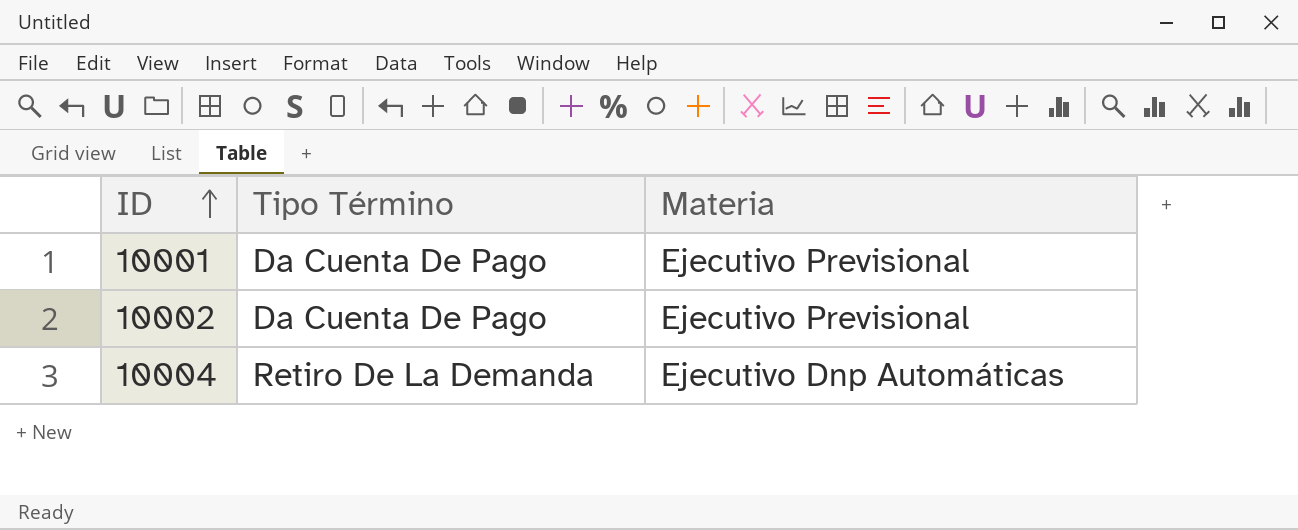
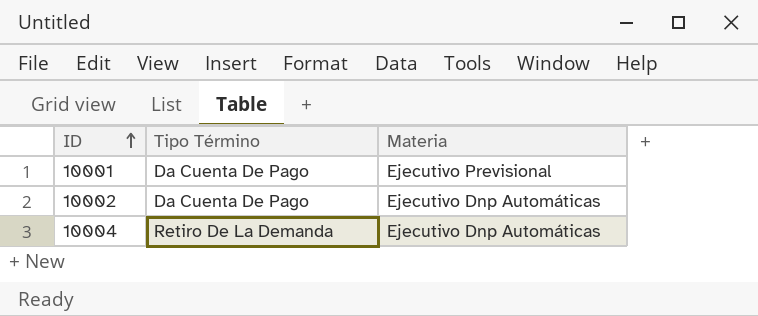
10002 | Materia: Ejecutivo Previsional -> Ejecutivo Dnp Automáticas

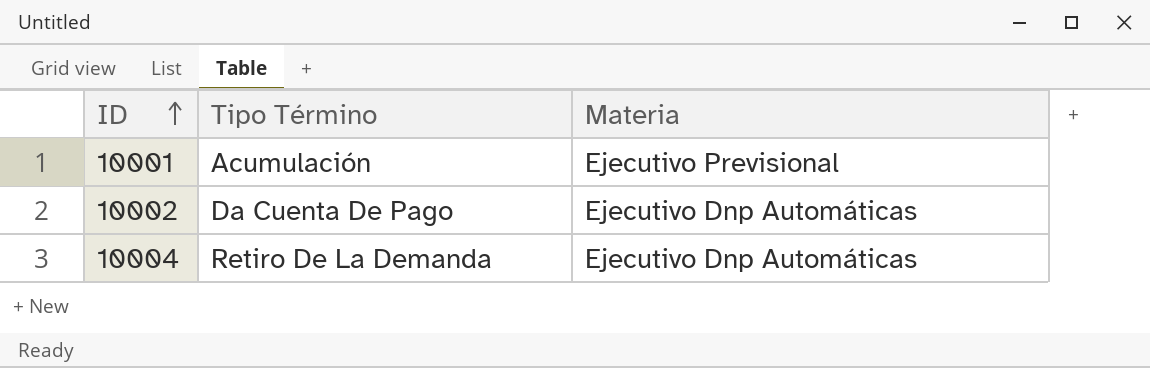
10001 | Tipo Término: Da Cuenta De Pago -> Acumulación

